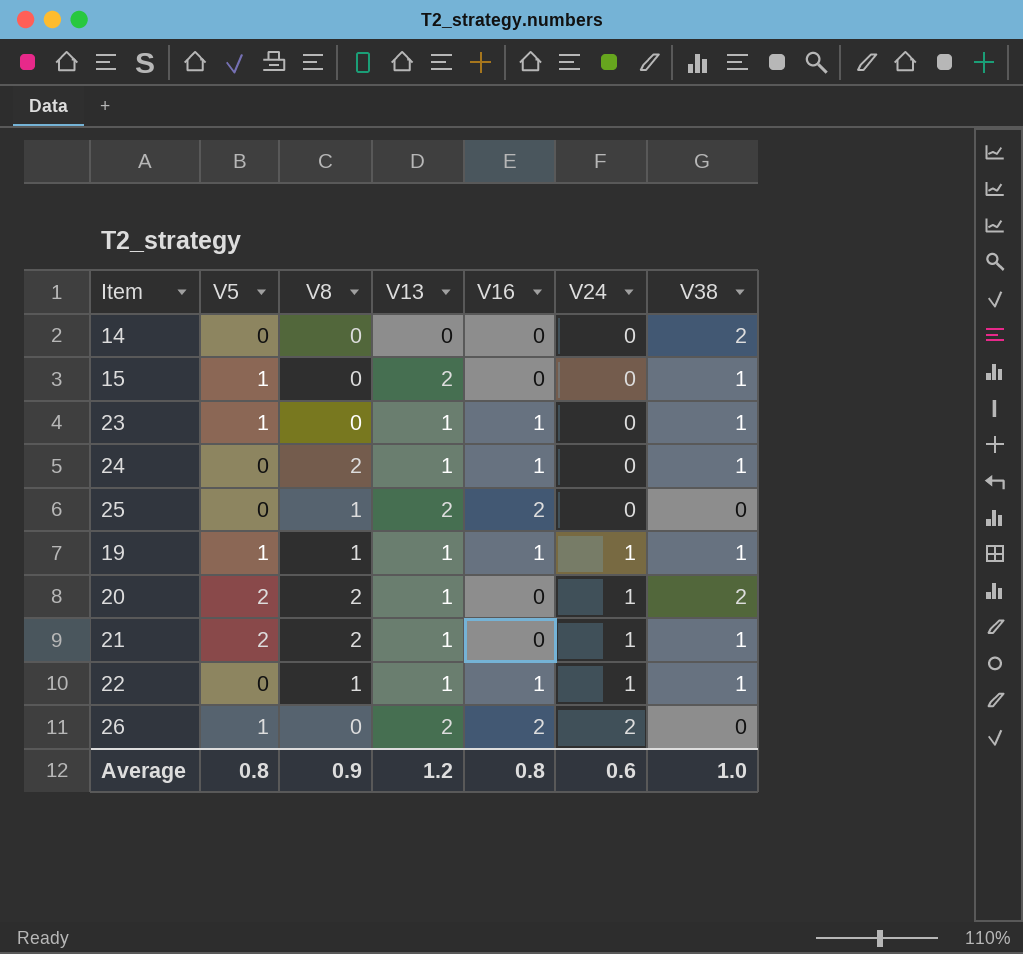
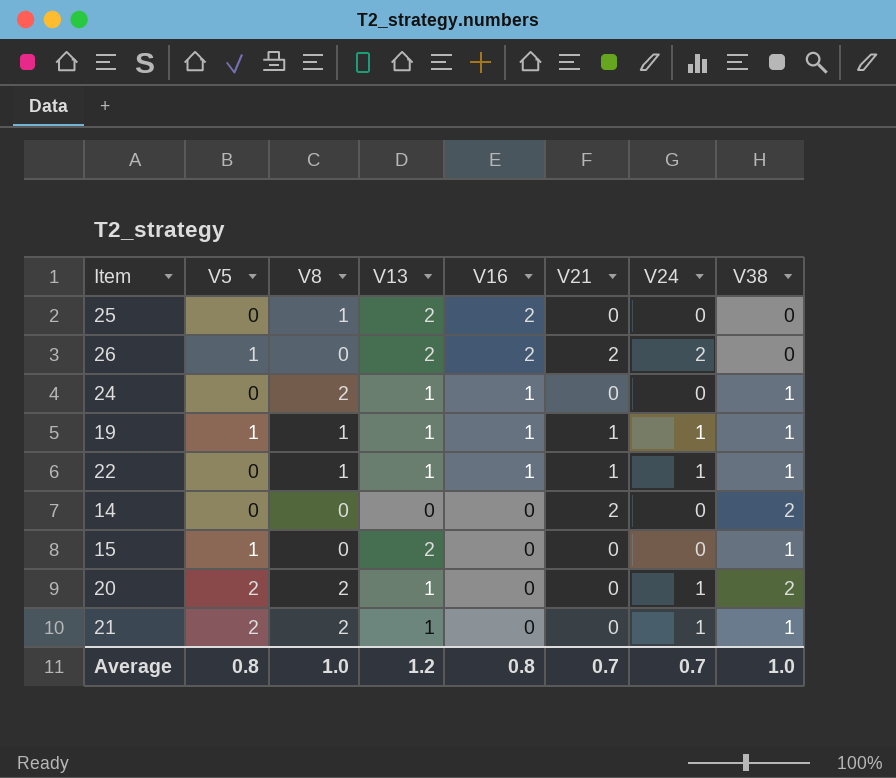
row order: V24 ascending -> V16 descending
column V21 | position: none -> 6
row 23: 1 | 0 | 1 | 1 | 0 | 1 -> none
Average | V8: 0.9 -> 1.0
Average | V24: 0.6 -> 0.7

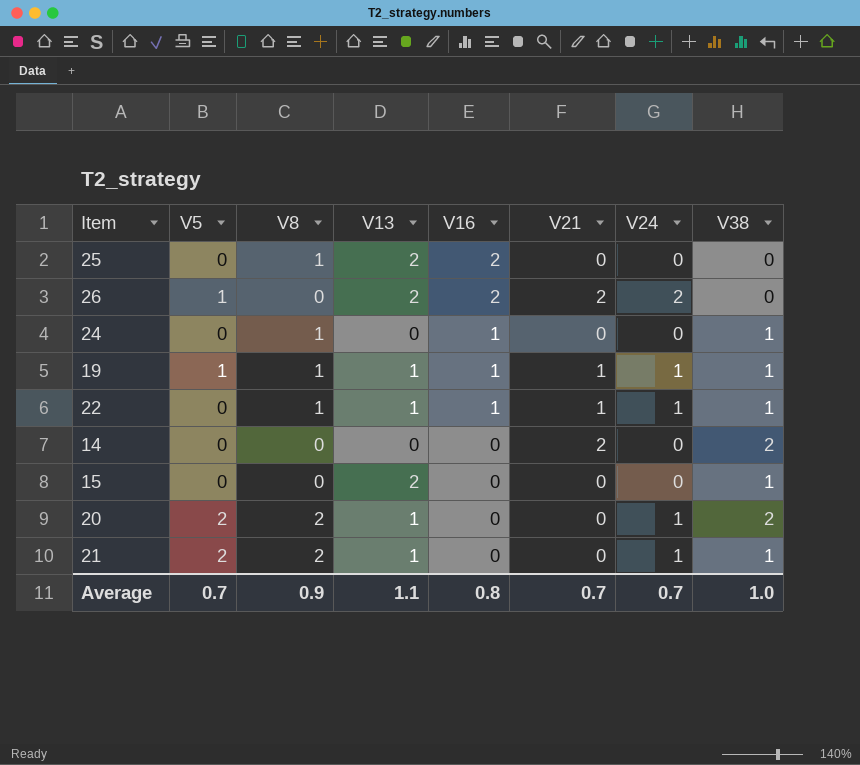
24 | V8: 2 -> 1
24 | V13: 1 -> 0
15 | V5: 1 -> 0
Average | V5: 0.8 -> 0.7
Average | V8: 1.0 -> 0.9
Average | V13: 1.2 -> 1.1

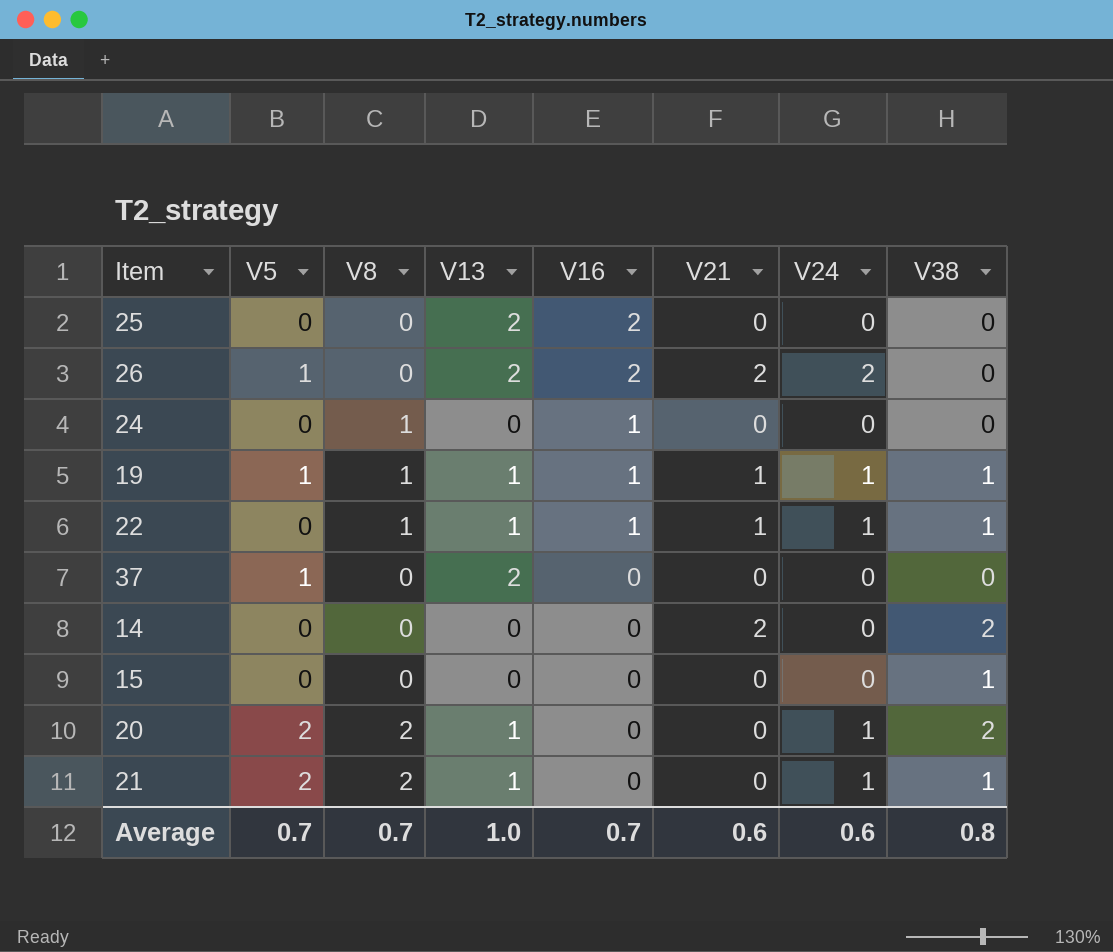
25 | V8: 1 -> 0
24 | V38: 1 -> 0
row 37: none -> 1 | 0 | 2 | 0 | 0 | 0 | 0
15 | V13: 2 -> 0
Average | V8: 0.9 -> 0.7
Average | V13: 1.1 -> 1.0
Average | V16: 0.8 -> 0.7
Average | V21: 0.7 -> 0.6
Average | V24: 0.7 -> 0.6
Average | V38: 1.0 -> 0.8

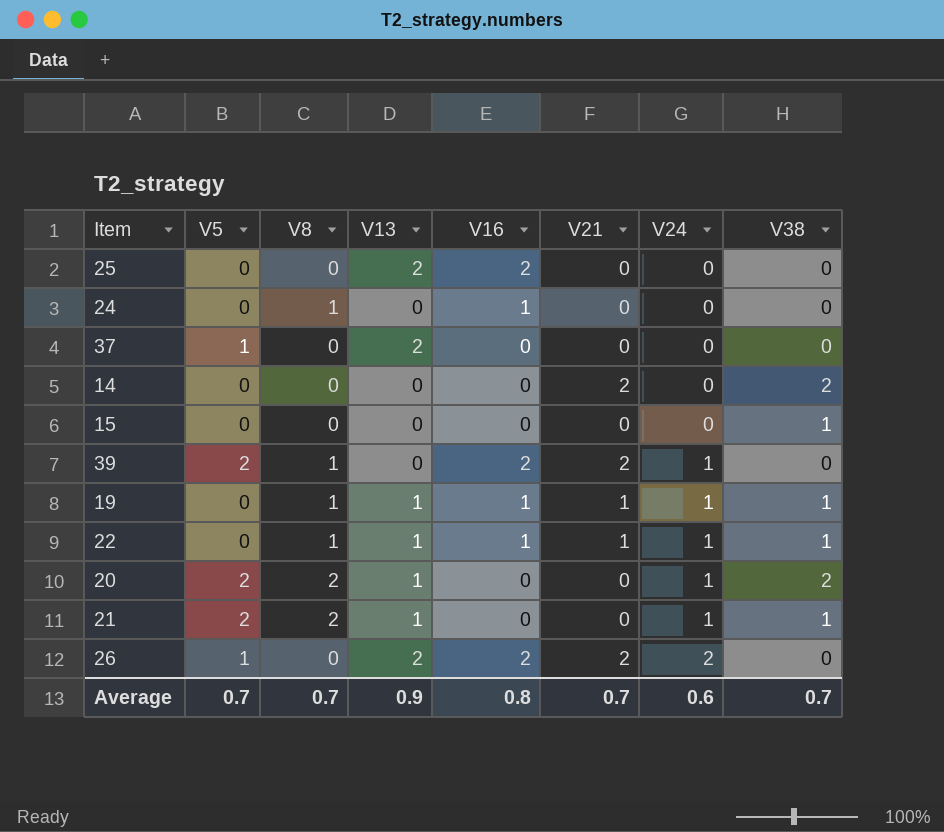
row order: V16 descending -> V24 ascending
row 39: none -> 2 | 1 | 0 | 2 | 2 | 1 | 0
19 | V5: 1 -> 0
Average | V13: 1.0 -> 0.9
Average | V16: 0.7 -> 0.8
Average | V21: 0.6 -> 0.7
Average | V38: 0.8 -> 0.7

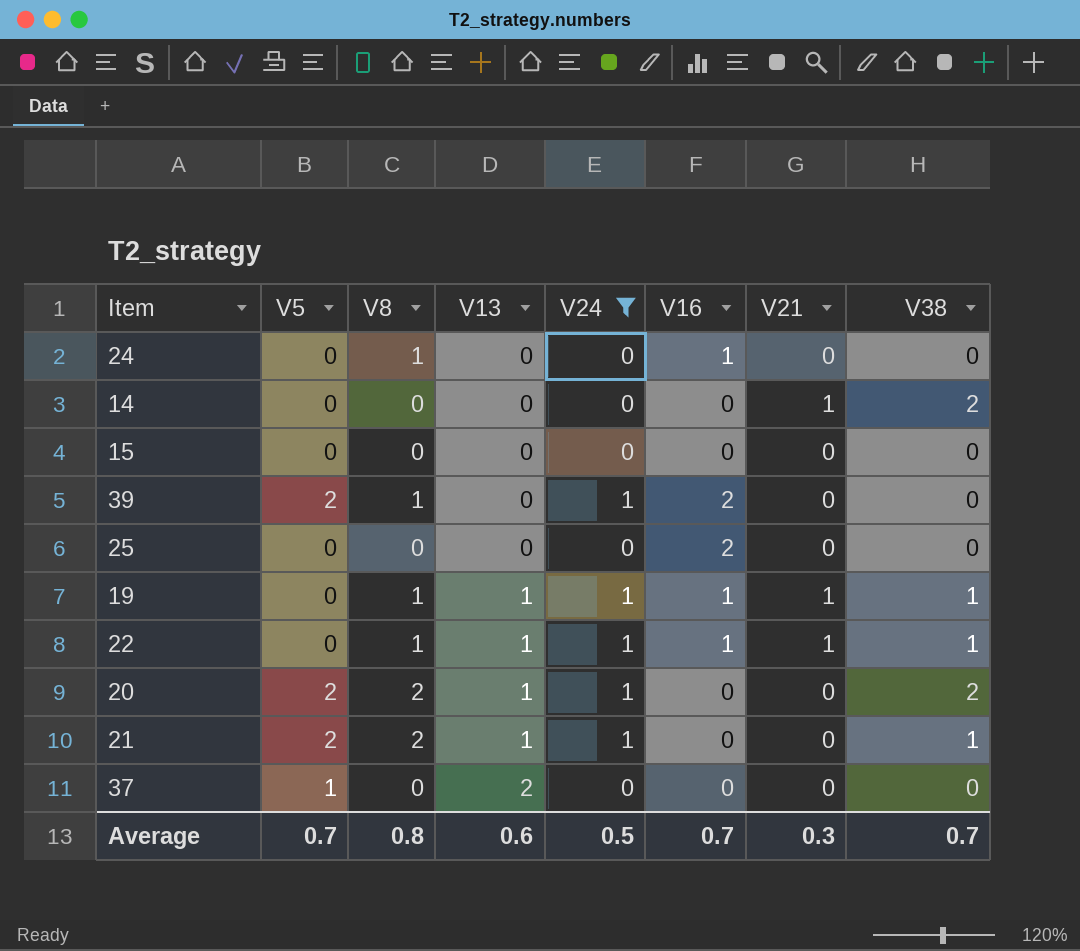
filter: none -> V24 != 2
row order: V24 ascending -> V13 ascending
column V24 | position: 7 -> 5
14 | V21: 2 -> 1
15 | V38: 1 -> 0
39 | V21: 2 -> 0
25 | V13: 2 -> 0
Average | V8: 0.7 -> 0.8
Average | V13: 0.9 -> 0.6
Average | V24: 0.6 -> 0.5
Average | V16: 0.8 -> 0.7
Average | V21: 0.7 -> 0.3

